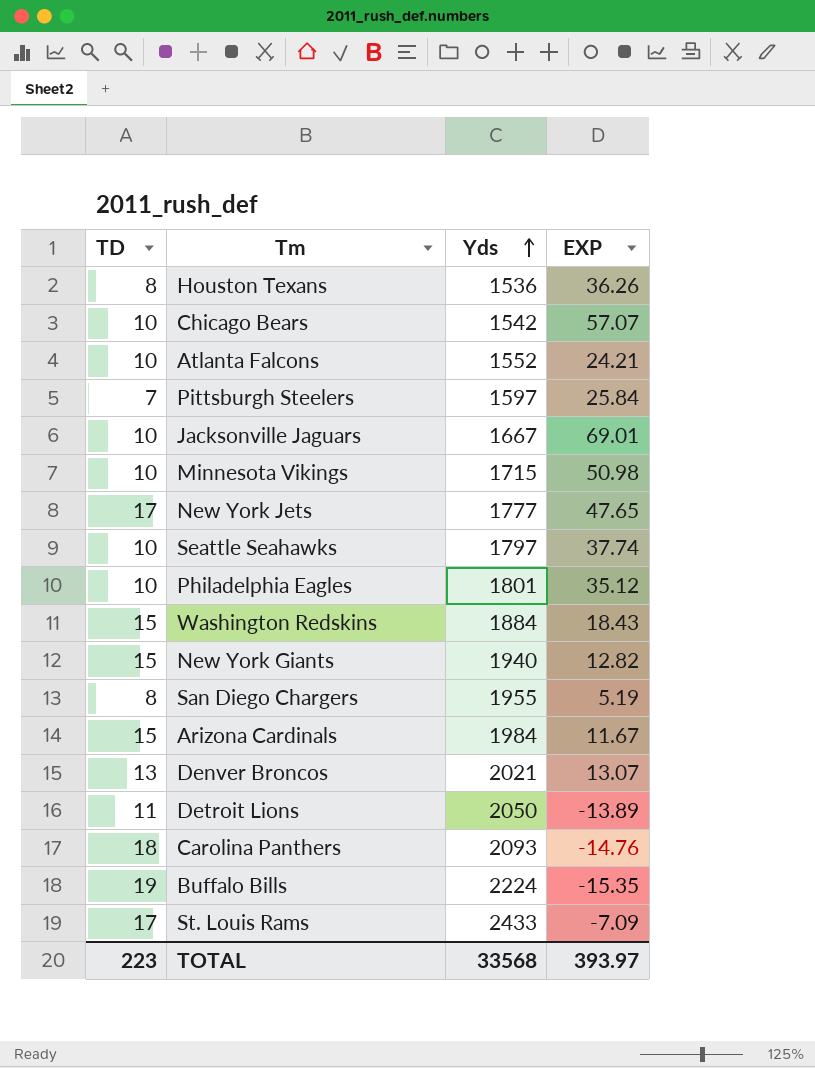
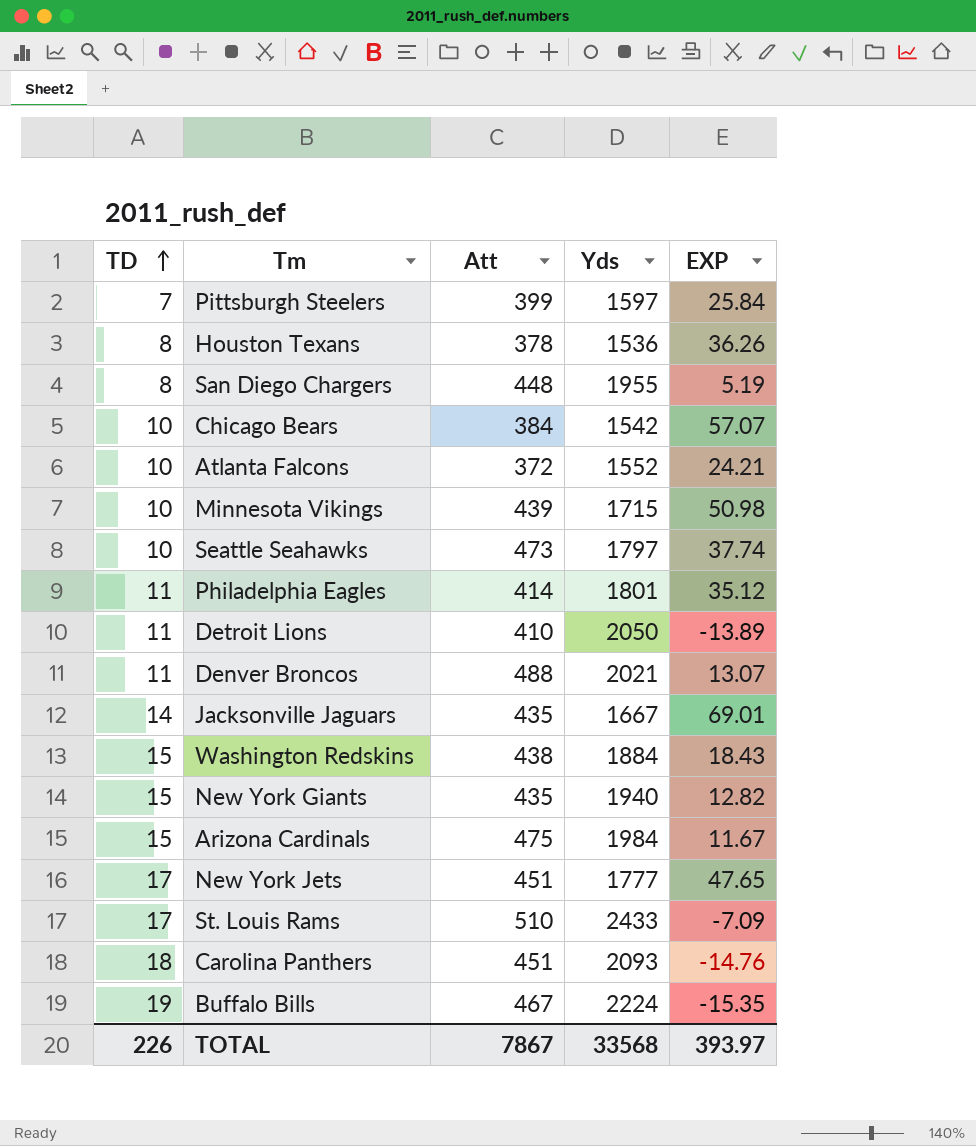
row order: Yds ascending -> TD ascending
column Att | position: none -> 3
Philadelphia Eagles | TD: 10 -> 11
Denver Broncos | TD: 13 -> 11
Jacksonville Jaguars | TD: 10 -> 14
TOTAL | TD: 223 -> 226

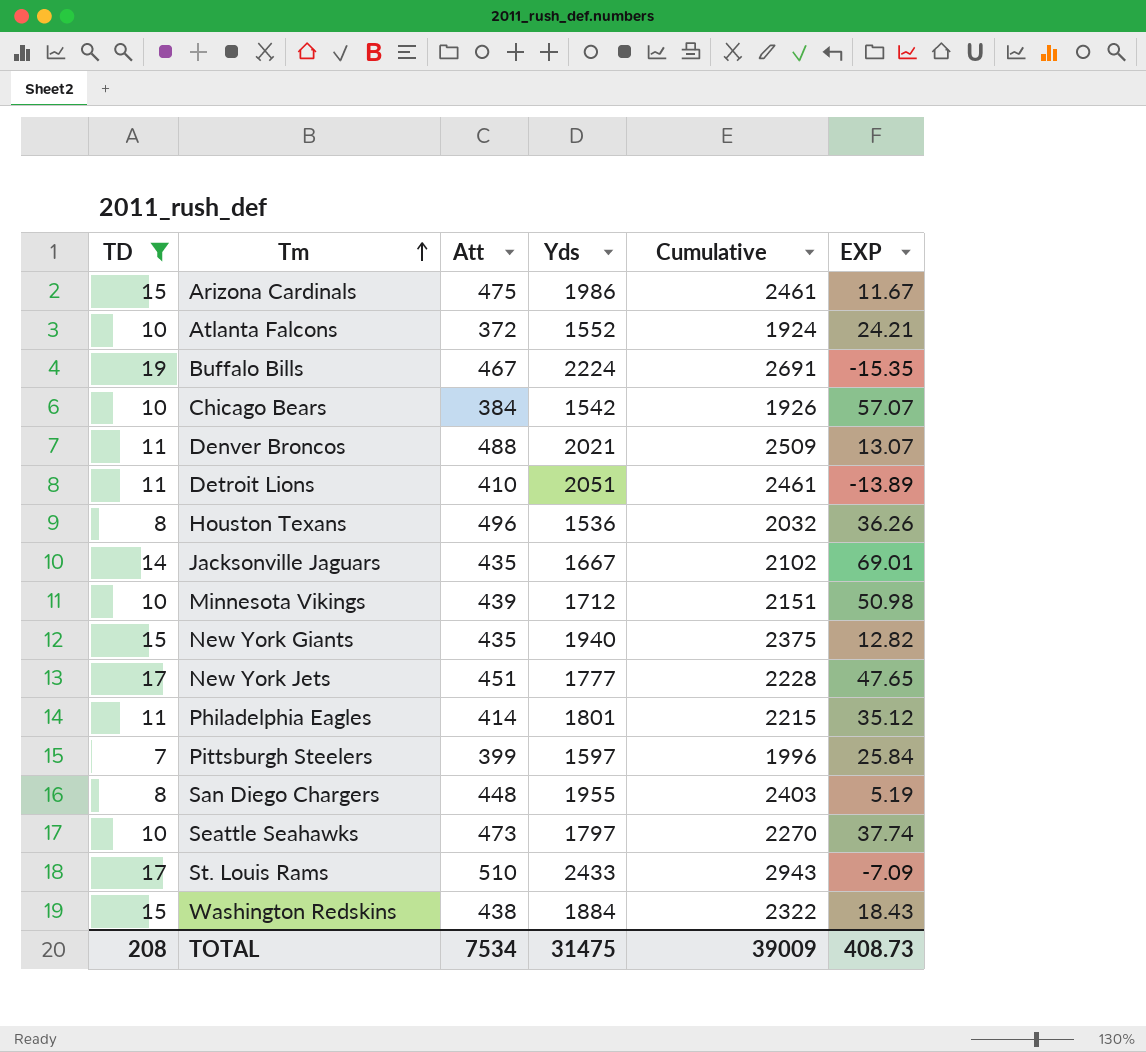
filter: none -> TD != 18
row order: TD ascending -> Tm ascending
column Cumulative | formula: none -> [Att] + [Yds]
Arizona Cardinals | Yds: 1984 -> 1986
Detroit Lions | Yds: 2050 -> 2051
Houston Texans | Att: 378 -> 496
Minnesota Vikings | Yds: 1715 -> 1712
TOTAL | TD: 226 -> 208
TOTAL | Att: 7867 -> 7534
TOTAL | Yds: 33568 -> 31475
TOTAL | EXP: 393.97 -> 408.73

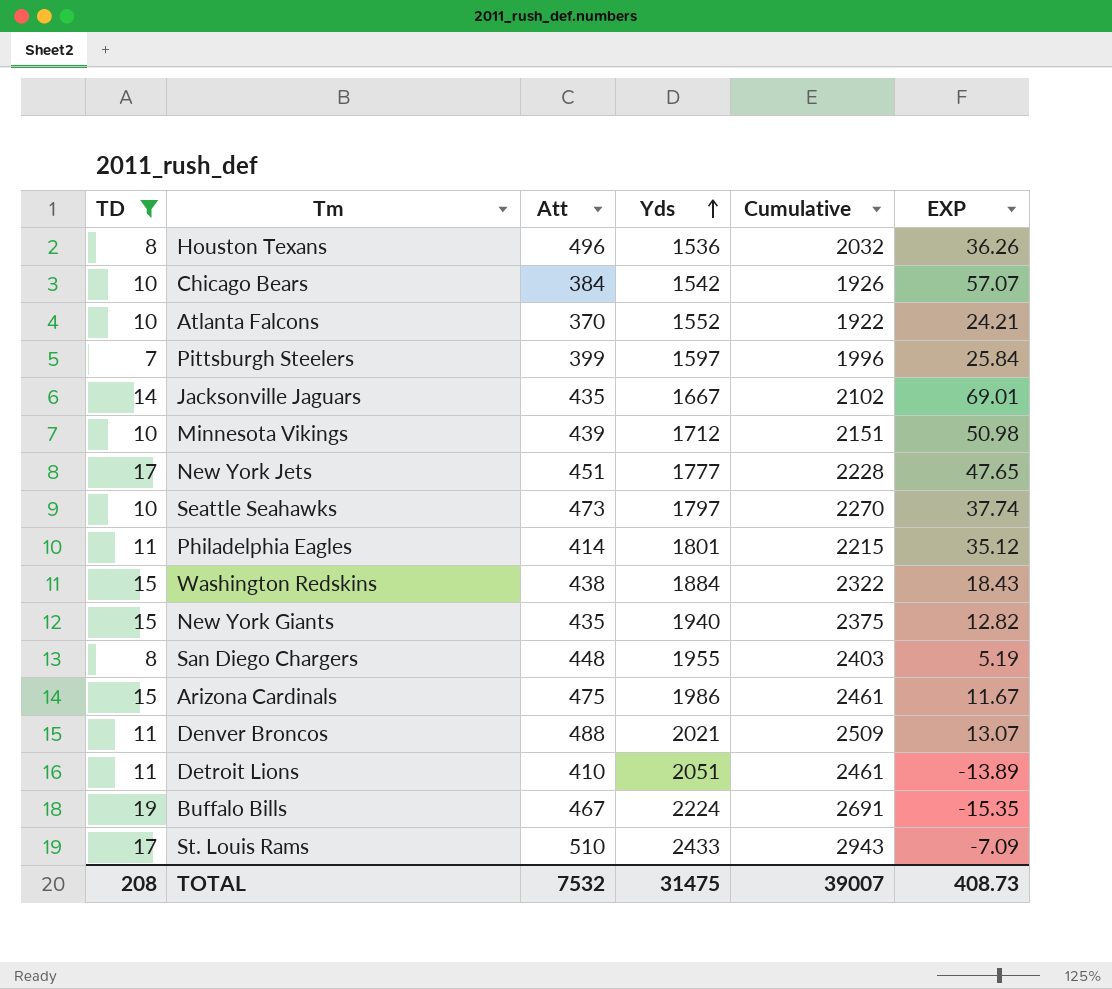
row order: Tm ascending -> Yds ascending
Atlanta Falcons | Att: 372 -> 370
Atlanta Falcons | Cumulative: 1924 -> 1922
TOTAL | Att: 7534 -> 7532
TOTAL | Cumulative: 39009 -> 39007

